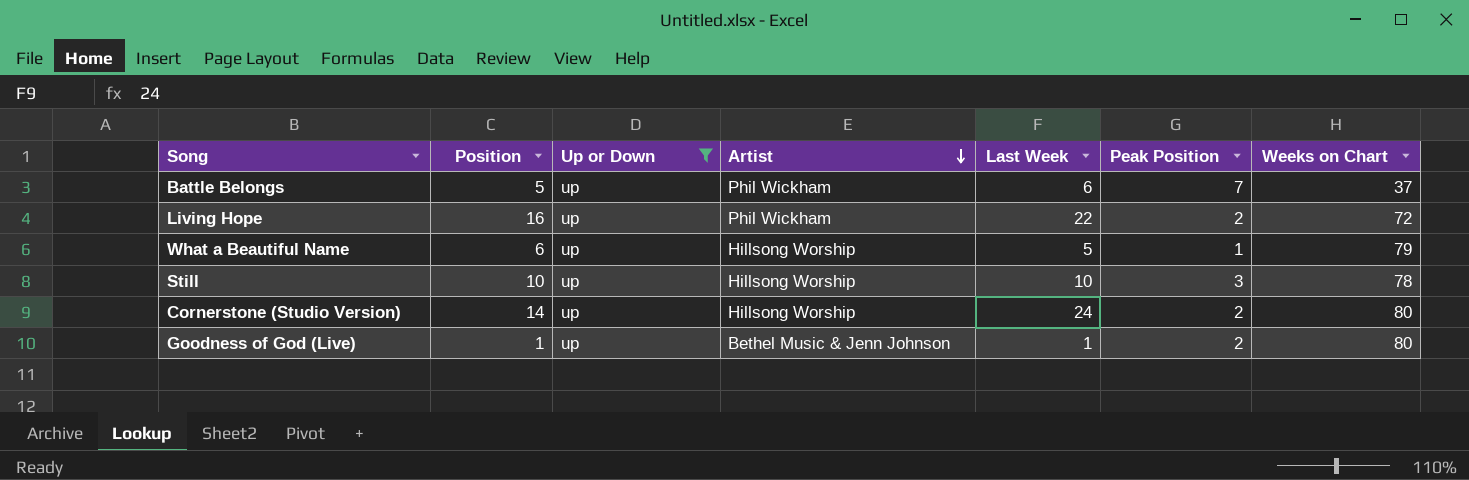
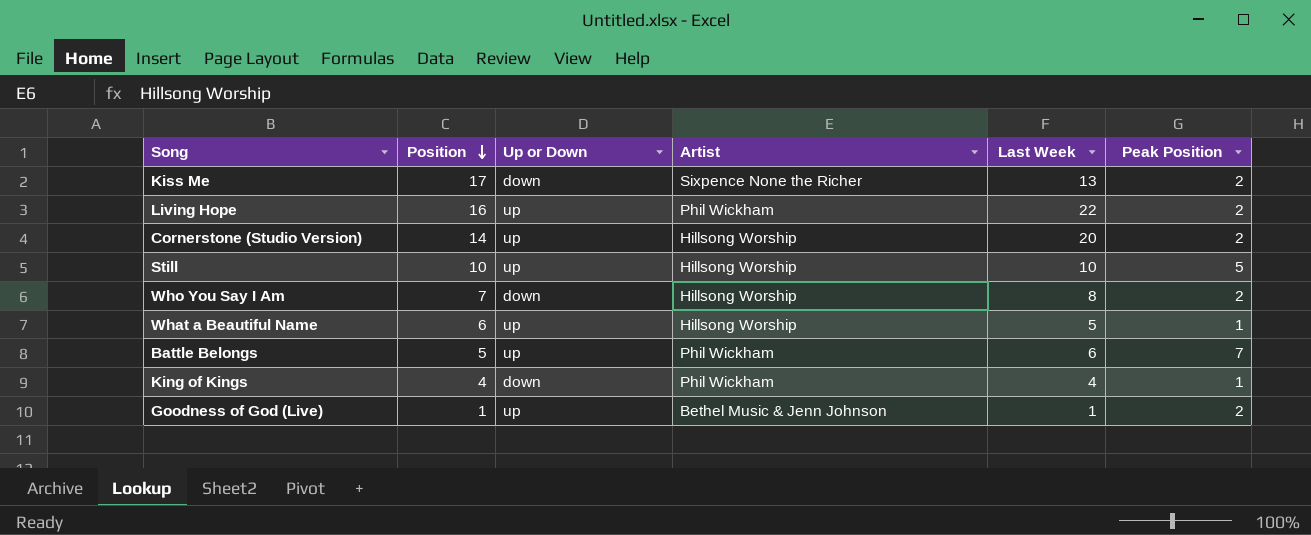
filter: Up or Down = up -> none
row order: Artist descending -> Position descending
column Weeks on Chart | position: 7 -> none
Cornerstone (Studio Version) | Last Week: 24 -> 20
Still | Peak Position: 3 -> 5

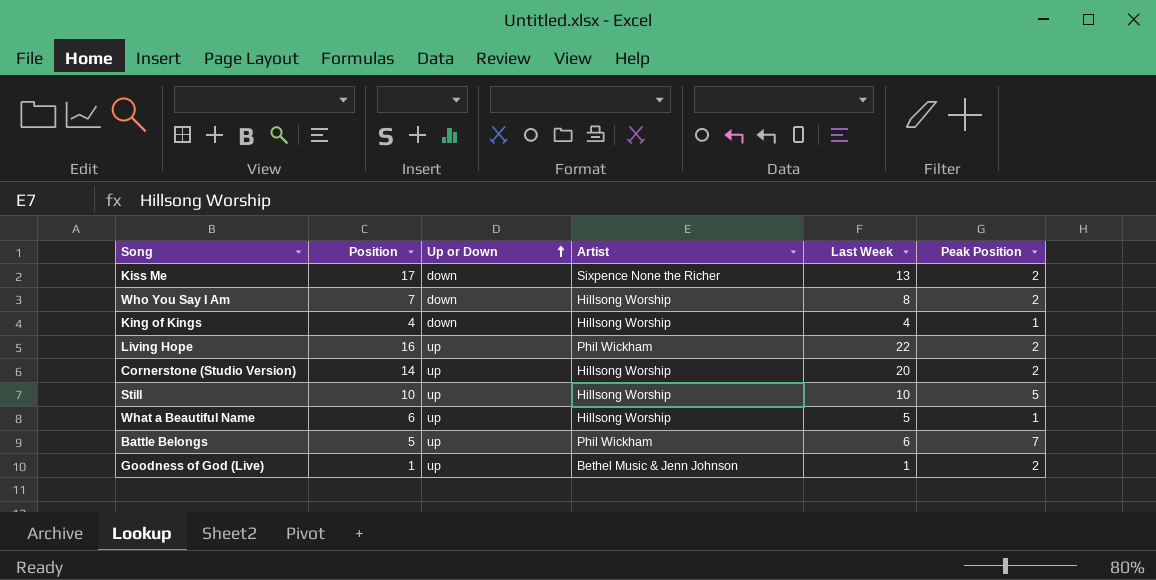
row order: Position descending -> Up or Down ascending
King of Kings | Artist: Phil Wickham -> Hillsong Worship

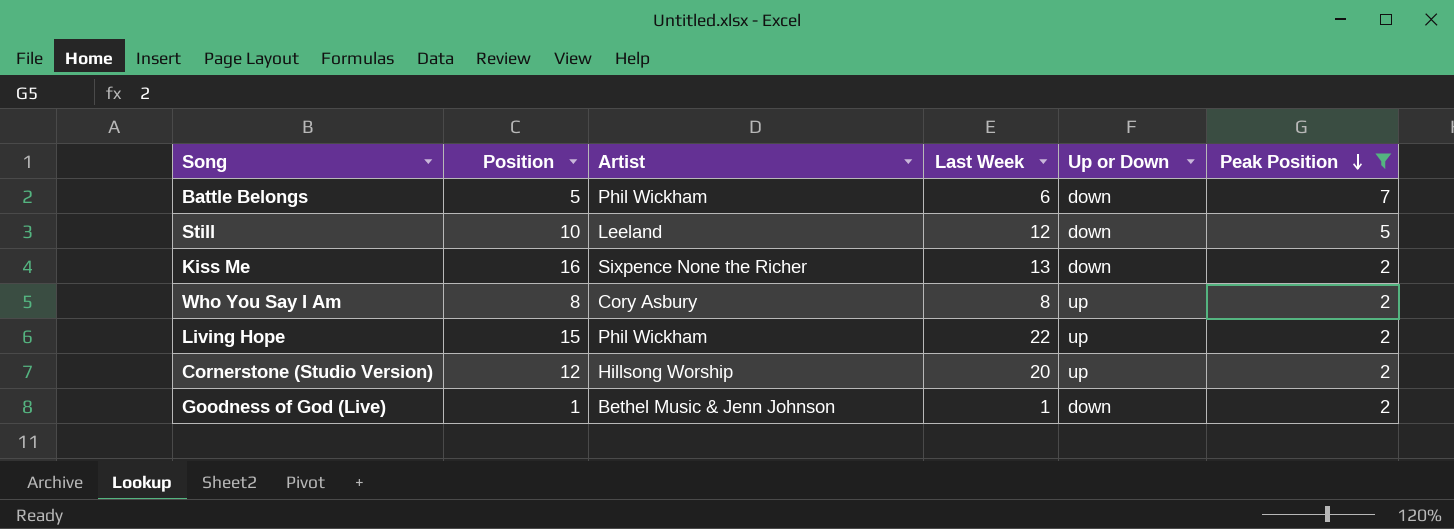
filter: none -> Peak Position != 1
row order: Up or Down ascending -> Peak Position descending
column Up or Down | position: 3 -> 5
Battle Belongs | Up or Down: up -> down
Still | Artist: Hillsong Worship -> Leeland
Still | Last Week: 10 -> 12
Still | Up or Down: up -> down
Kiss Me | Position: 17 -> 16
Who You Say I Am | Position: 7 -> 8
Who You Say I Am | Artist: Hillsong Worship -> Cory Asbury
Who You Say I Am | Up or Down: down -> up
Living Hope | Position: 16 -> 15
Cornerstone (Studio Version) | Position: 14 -> 12
Goodness of God (Live) | Up or Down: up -> down

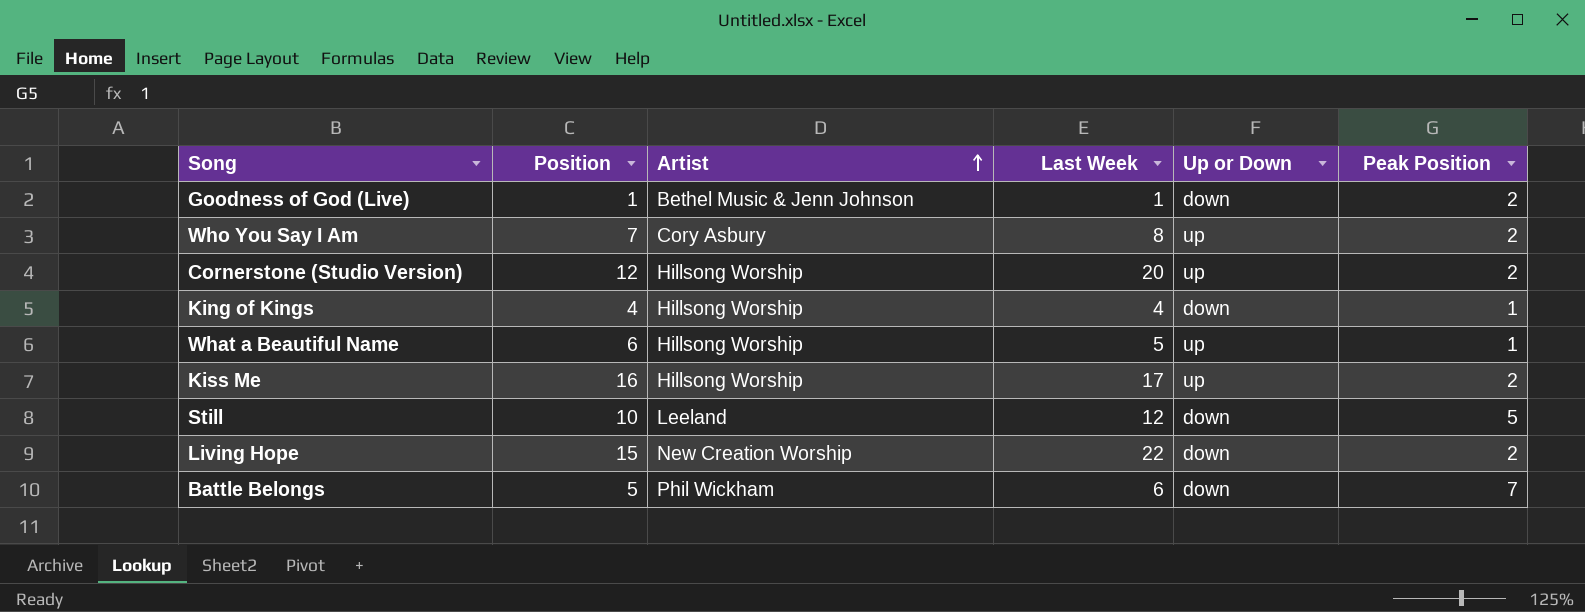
filter: Peak Position != 1 -> none
row order: Peak Position descending -> Artist ascending
Who You Say I Am | Position: 8 -> 7
Kiss Me | Artist: Sixpence None the Richer -> Hillsong Worship
Kiss Me | Last Week: 13 -> 17
Kiss Me | Up or Down: down -> up
Living Hope | Artist: Phil Wickham -> New Creation Worship
Living Hope | Up or Down: up -> down

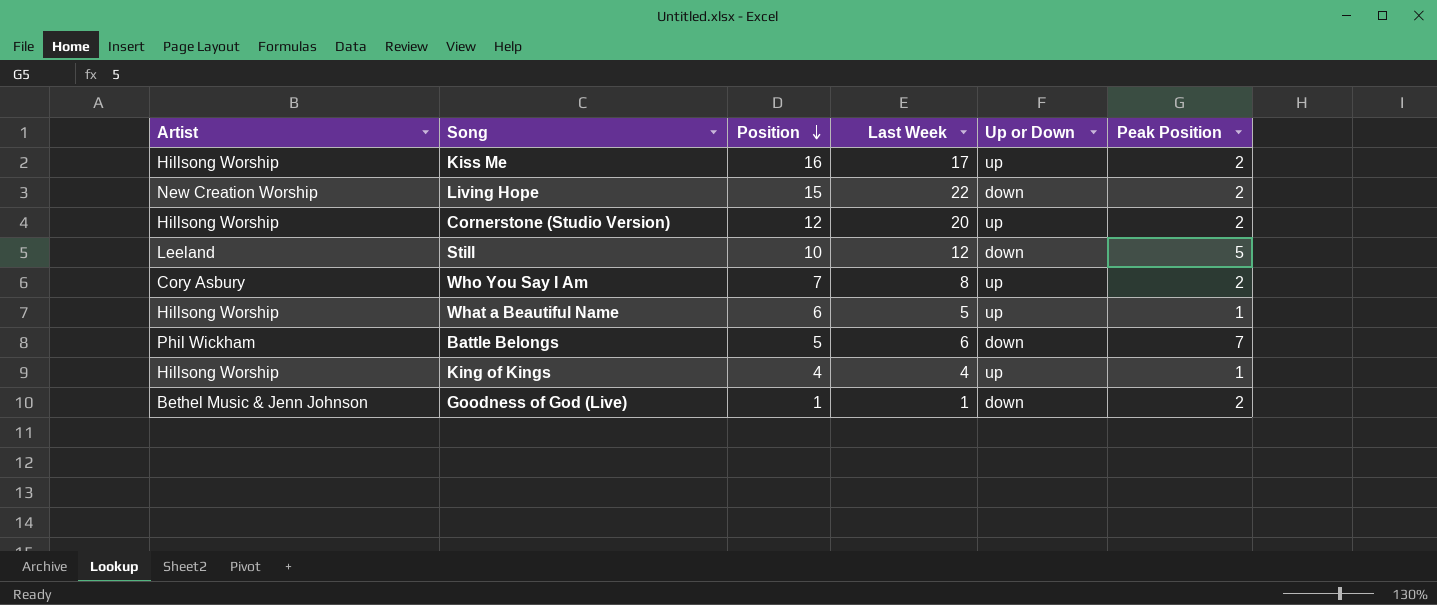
row order: Artist ascending -> Position descending
column Artist | position: 3 -> 1
King of Kings | Up or Down: down -> up

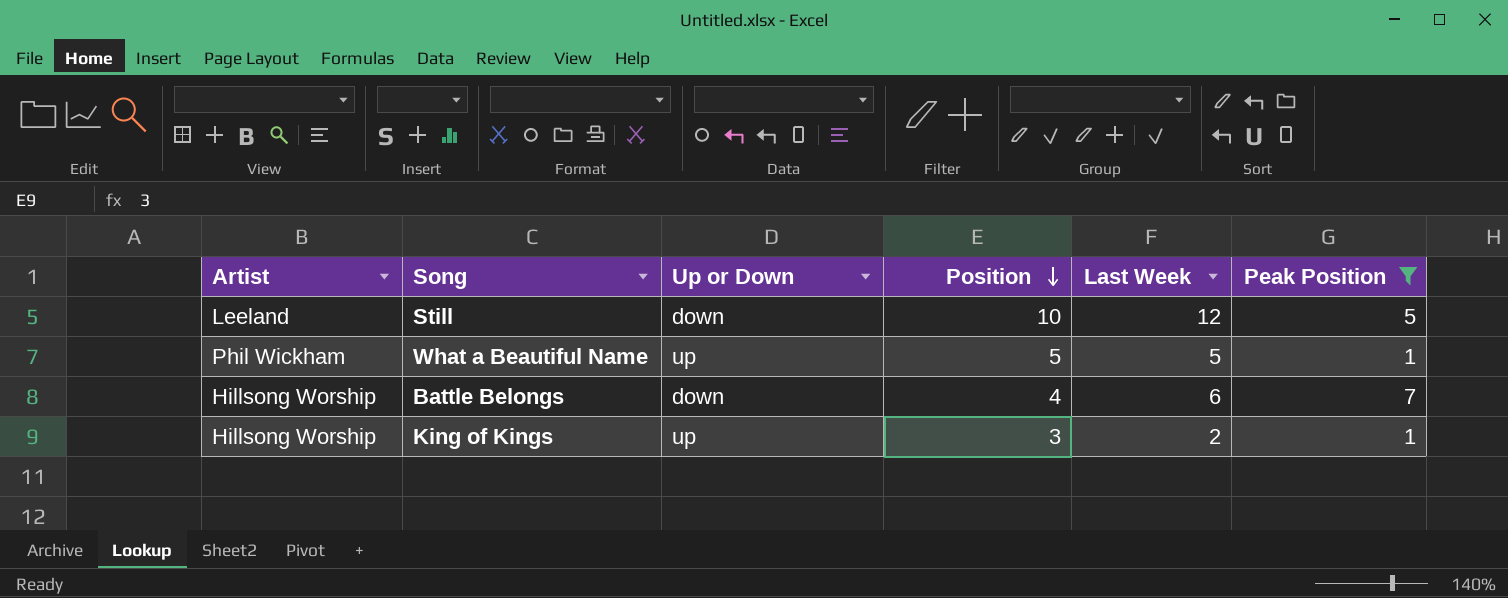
filter: none -> Peak Position != 2
column Up or Down | position: 5 -> 3
What a Beautiful Name | Artist: Hillsong Worship -> Phil Wickham
What a Beautiful Name | Position: 6 -> 5
Battle Belongs | Artist: Phil Wickham -> Hillsong Worship
Battle Belongs | Position: 5 -> 4
King of Kings | Position: 4 -> 3
King of Kings | Last Week: 4 -> 2

